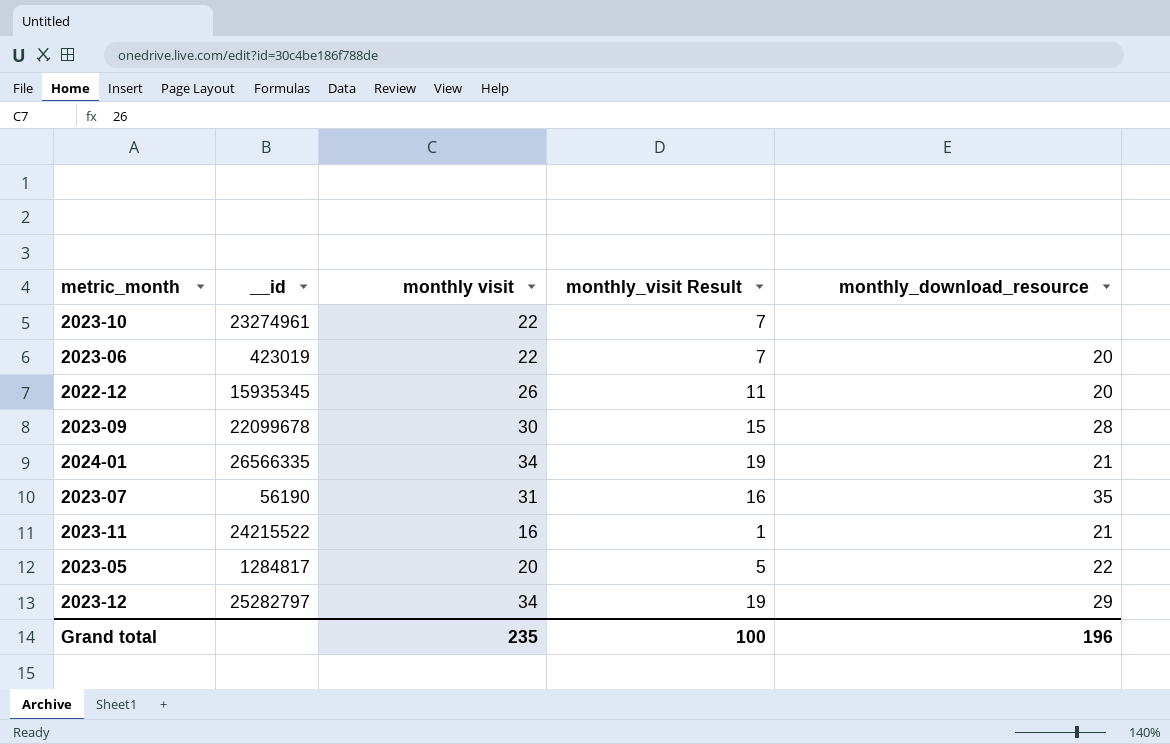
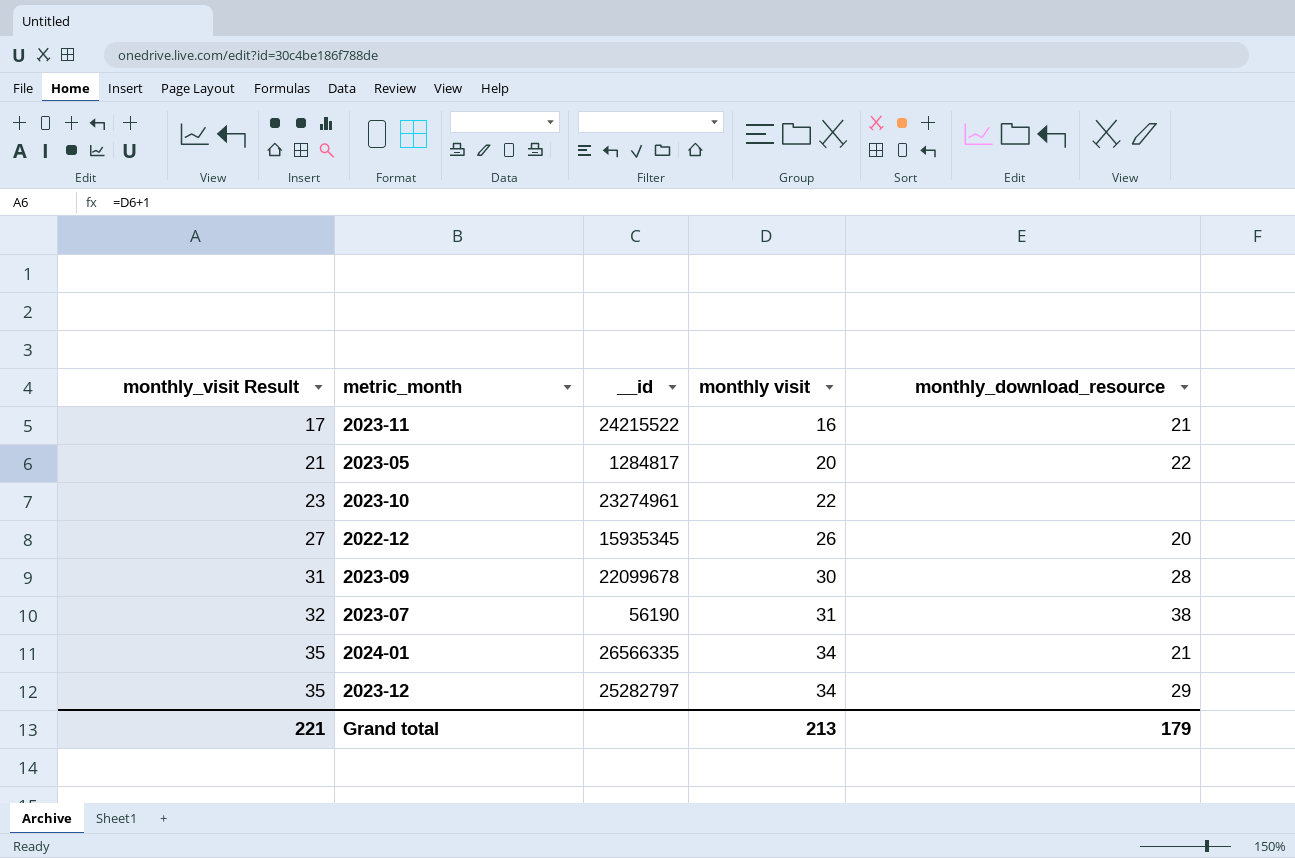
row order: none -> monthly_visit Result ascending
column monthly_visit Result | formula: [monthly visit] - 15 -> [monthly visit] + 1
column monthly_visit Result | position: 4 -> 1
row 2023-06: 423019 | 22 | 7 | 20 -> none
2023-07 | monthly_download_resource: 35 -> 38
Grand total | monthly_visit Result: 100 -> 221
Grand total | monthly visit: 235 -> 213
Grand total | monthly_download_resource: 196 -> 179

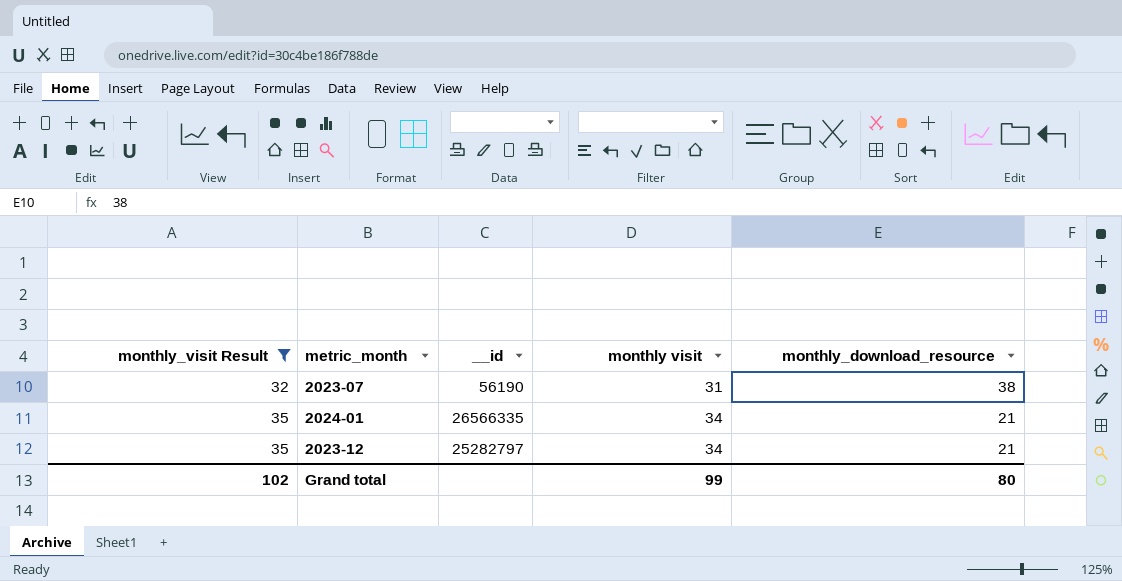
filter: none -> monthly_visit Result >= 32
2023-12 | monthly_download_resource: 29 -> 21
Grand total | monthly_visit Result: 221 -> 102
Grand total | monthly visit: 213 -> 99
Grand total | monthly_download_resource: 179 -> 80

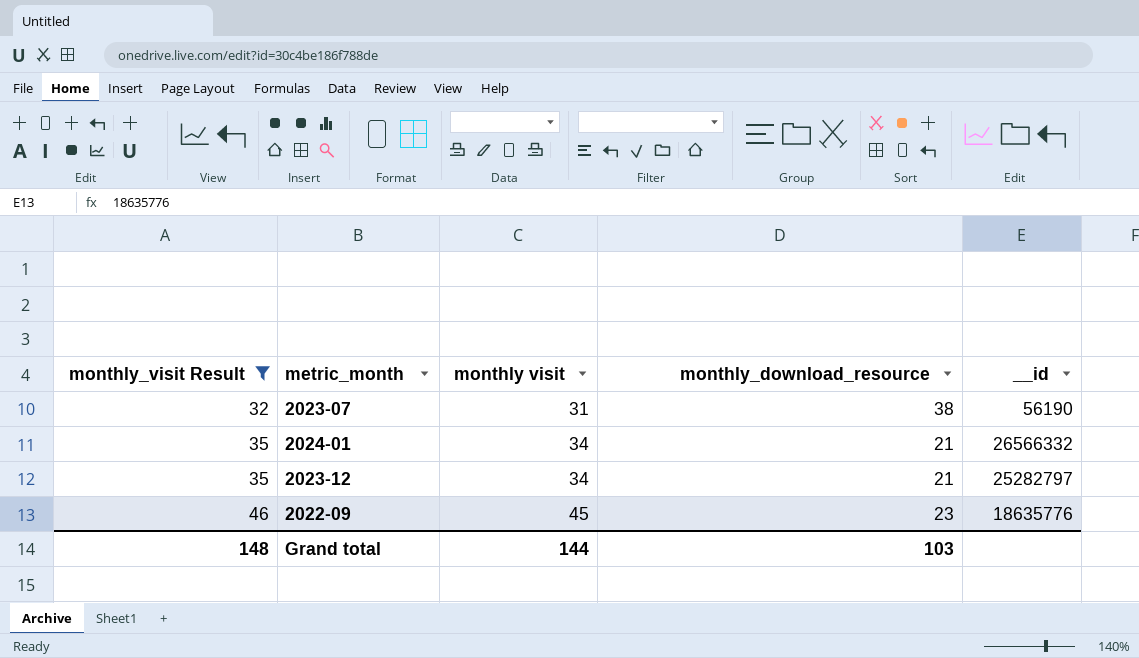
column __id | position: 3 -> 5
2024-01 | __id: 26566335 -> 26566332
row 2022-09: none -> 46 | 45 | 23 | 18635776
Grand total | monthly_visit Result: 102 -> 148
Grand total | monthly visit: 99 -> 144
Grand total | monthly_download_resource: 80 -> 103

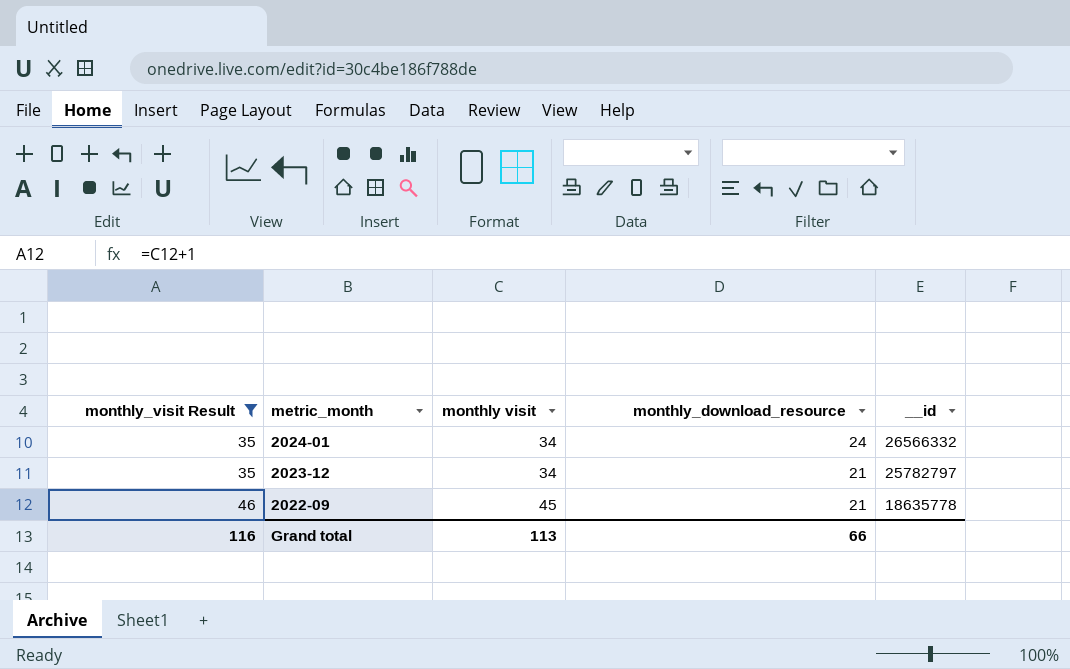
row 2023-07: 32 | 31 | 38 | 56190 -> none
2024-01 | monthly_download_resource: 21 -> 24
2023-12 | __id: 25282797 -> 25782797
2022-09 | monthly_download_resource: 23 -> 21
2022-09 | __id: 18635776 -> 18635778
Grand total | monthly_visit Result: 148 -> 116
Grand total | monthly visit: 144 -> 113
Grand total | monthly_download_resource: 103 -> 66

